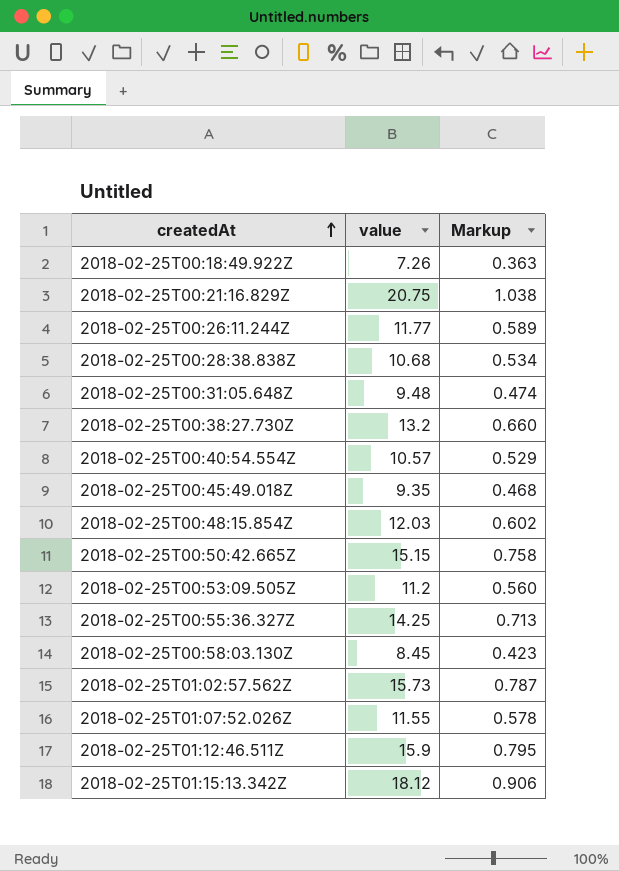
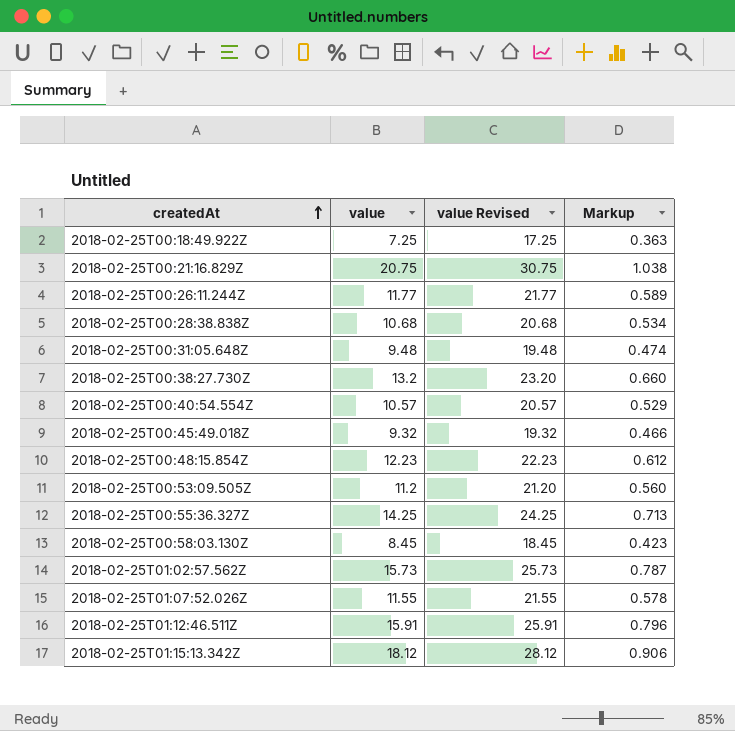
column value Revised | formula: none -> [value] + 10
row 2018-02-25T00:50:42.665Z: 15.15 | 0.758 -> none
2018-02-25T00:18:49.922Z | value: 7.26 -> 7.25
2018-02-25T00:45:49.018Z | value: 9.35 -> 9.32
2018-02-25T00:45:49.018Z | Markup: 0.468 -> 0.466
2018-02-25T00:48:15.854Z | value: 12.03 -> 12.23
2018-02-25T00:48:15.854Z | Markup: 0.602 -> 0.612
2018-02-25T01:12:46.511Z | value: 15.9 -> 15.91
2018-02-25T01:12:46.511Z | Markup: 0.795 -> 0.796

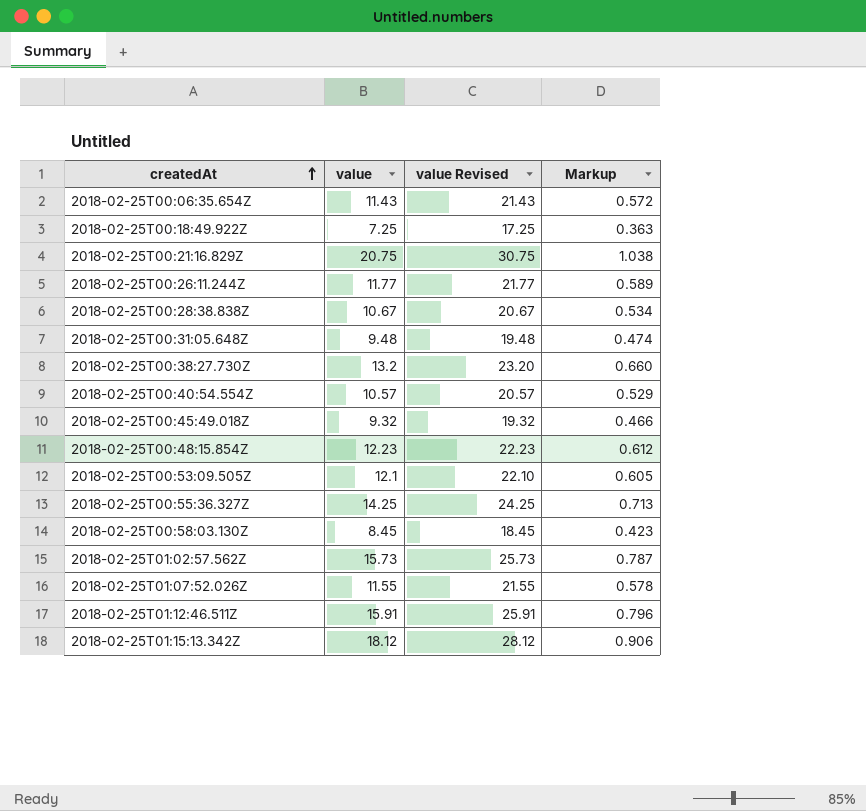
row 2018-02-25T00:06:35.654Z: none -> 11.43 | 21.43 | 0.572
2018-02-25T00:28:38.838Z | value: 10.68 -> 10.67
2018-02-25T00:28:38.838Z | value Revised: 20.68 -> 20.67
2018-02-25T00:53:09.505Z | value: 11.2 -> 12.1
2018-02-25T00:53:09.505Z | value Revised: 21.20 -> 22.10
2018-02-25T00:53:09.505Z | Markup: 0.560 -> 0.605

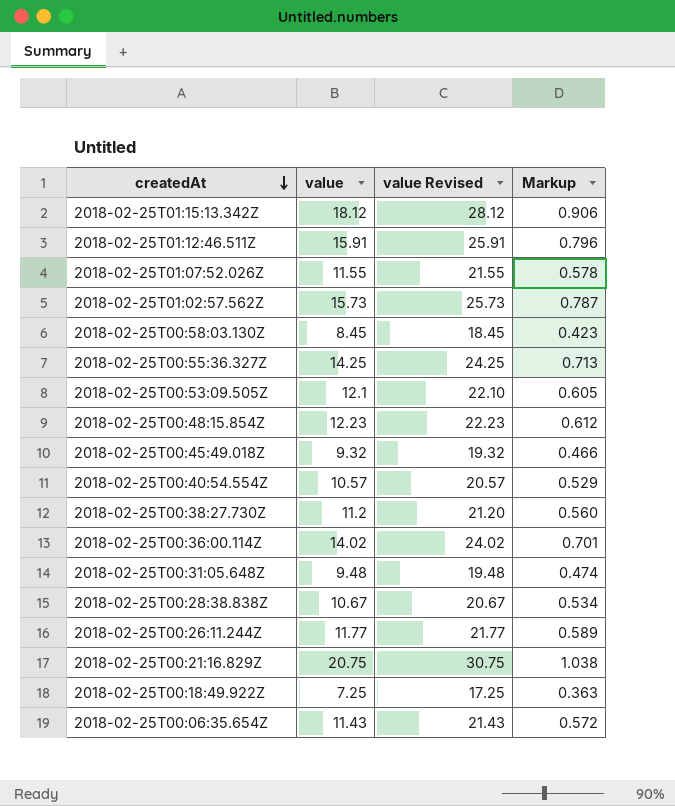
row order: createdAt ascending -> createdAt descending
2018-02-25T00:38:27.730Z | value: 13.2 -> 11.2
2018-02-25T00:38:27.730Z | value Revised: 23.20 -> 21.20
2018-02-25T00:38:27.730Z | Markup: 0.660 -> 0.560
row 2018-02-25T00:36:00.114Z: none -> 14.02 | 24.02 | 0.701

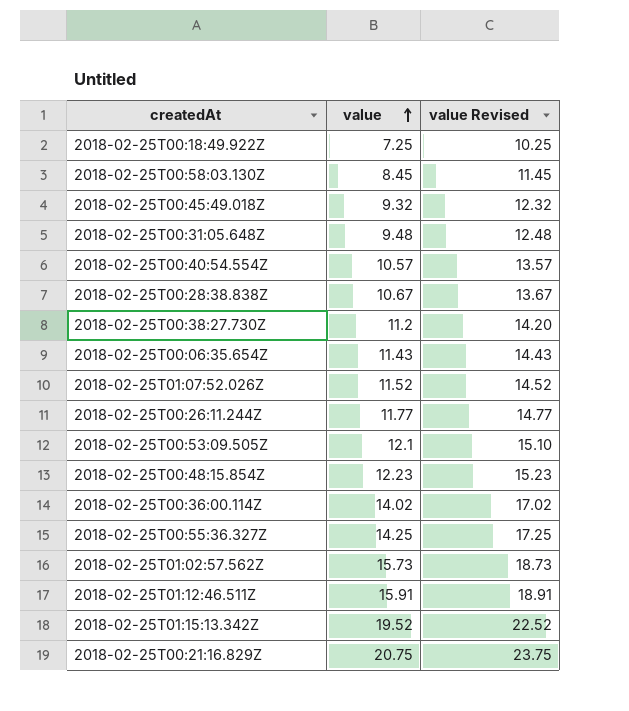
row order: createdAt descending -> value ascending
column Markup | formula: [value] * 0.05 -> none
column value Revised | formula: [value] + 10 -> [value] + 3
2018-02-25T01:07:52.026Z | value: 11.55 -> 11.52
2018-02-25T01:15:13.342Z | value: 18.12 -> 19.52

